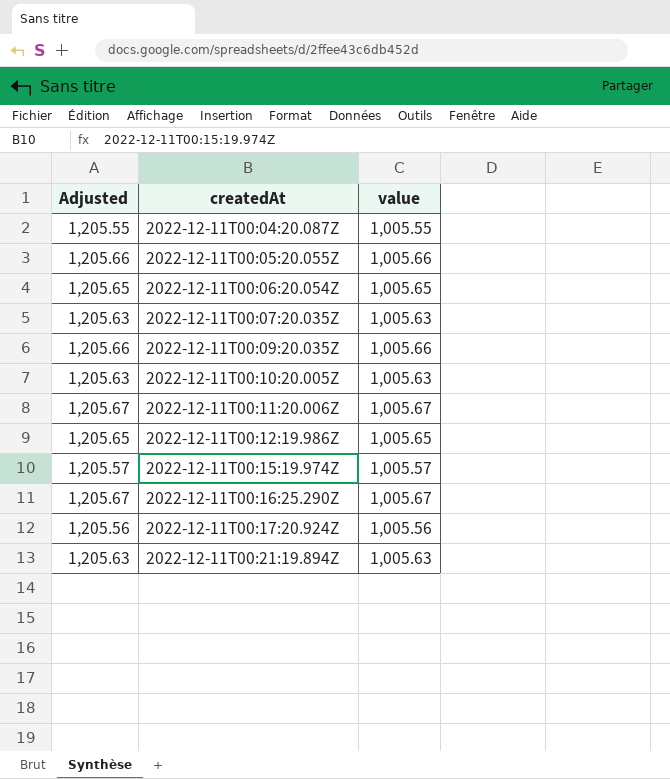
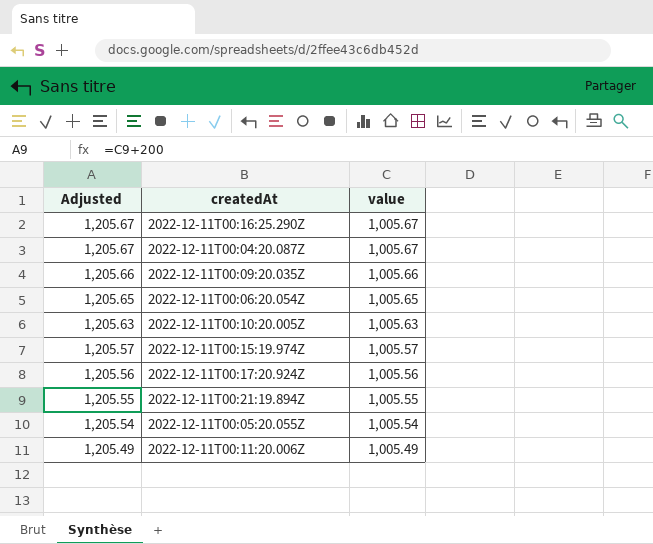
row order: createdAt ascending -> Adjusted descending
row 2022-12-11T00:07:20.035Z: 1,205.63 | 1,005.63 -> none
row 2022-12-11T00:12:19.986Z: 1,205.65 | 1,005.65 -> none
2022-12-11T00:04:20.087Z | Adjusted: 1,205.55 -> 1,205.67
2022-12-11T00:04:20.087Z | value: 1,005.55 -> 1,005.67
2022-12-11T00:21:19.894Z | Adjusted: 1,205.63 -> 1,205.55
2022-12-11T00:21:19.894Z | value: 1,005.63 -> 1,005.55
2022-12-11T00:05:20.055Z | Adjusted: 1,205.66 -> 1,205.54
2022-12-11T00:05:20.055Z | value: 1,005.66 -> 1,005.54
2022-12-11T00:11:20.006Z | Adjusted: 1,205.67 -> 1,205.49
2022-12-11T00:11:20.006Z | value: 1,005.67 -> 1,005.49

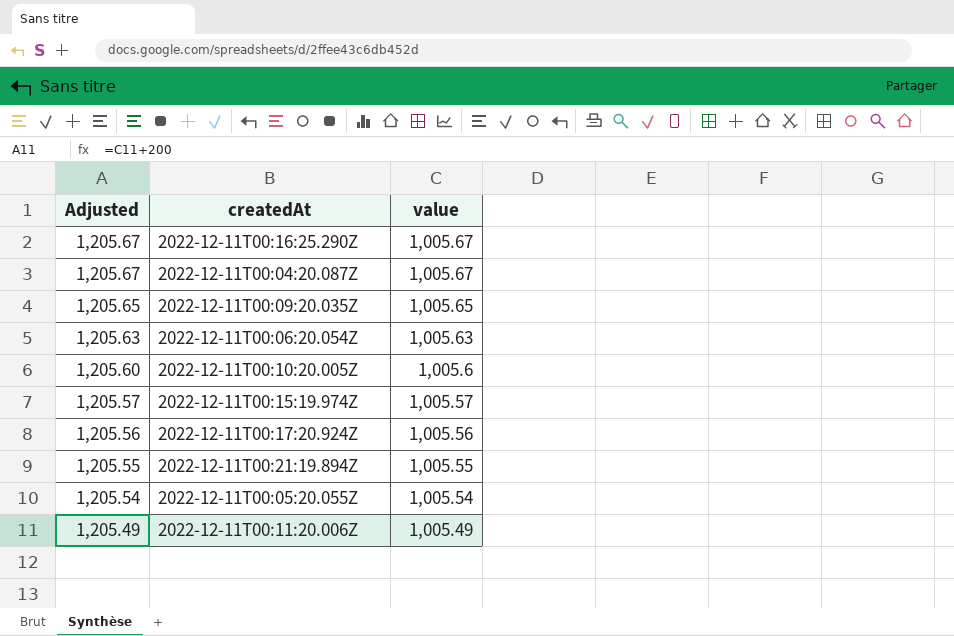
2022-12-11T00:09:20.035Z | Adjusted: 1,205.66 -> 1,205.65
2022-12-11T00:09:20.035Z | value: 1,005.66 -> 1,005.65
2022-12-11T00:06:20.054Z | Adjusted: 1,205.65 -> 1,205.63
2022-12-11T00:06:20.054Z | value: 1,005.65 -> 1,005.63
2022-12-11T00:10:20.005Z | Adjusted: 1,205.63 -> 1,205.60
2022-12-11T00:10:20.005Z | value: 1,005.63 -> 1,005.6

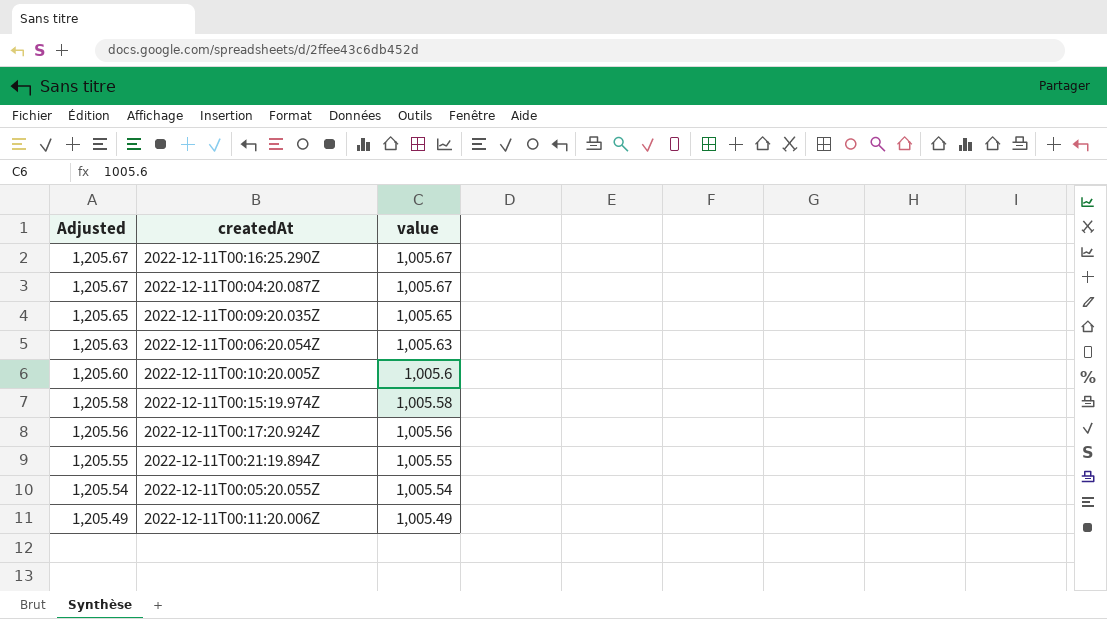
2022-12-11T00:15:19.974Z | Adjusted: 1,205.57 -> 1,205.58
2022-12-11T00:15:19.974Z | value: 1,005.57 -> 1,005.58

